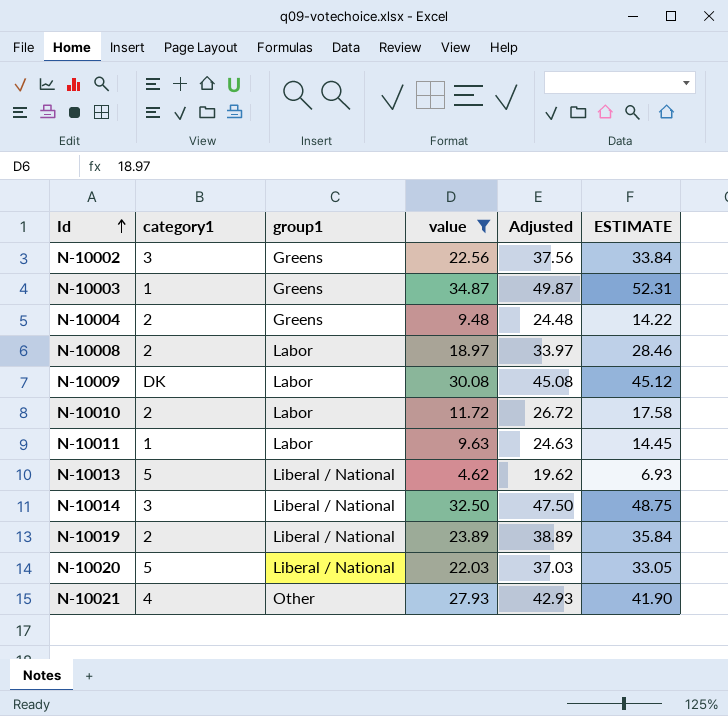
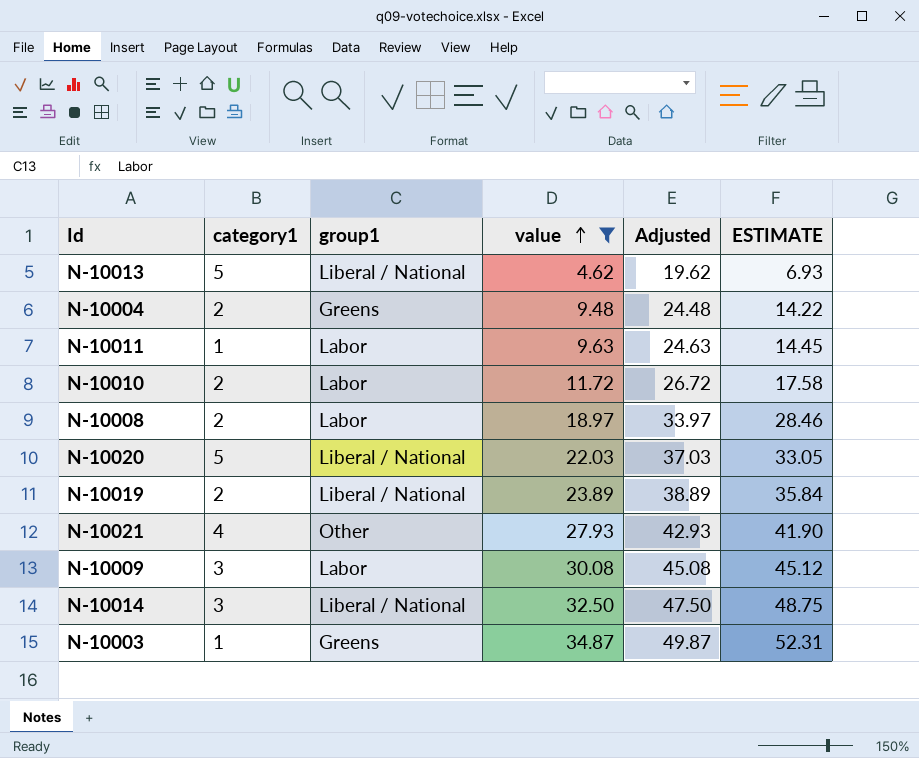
row order: Id ascending -> value ascending
row N-10002: 3 | Greens | 22.56 | 37.56 | 33.84 -> none
N-10009 | category1: DK -> 3

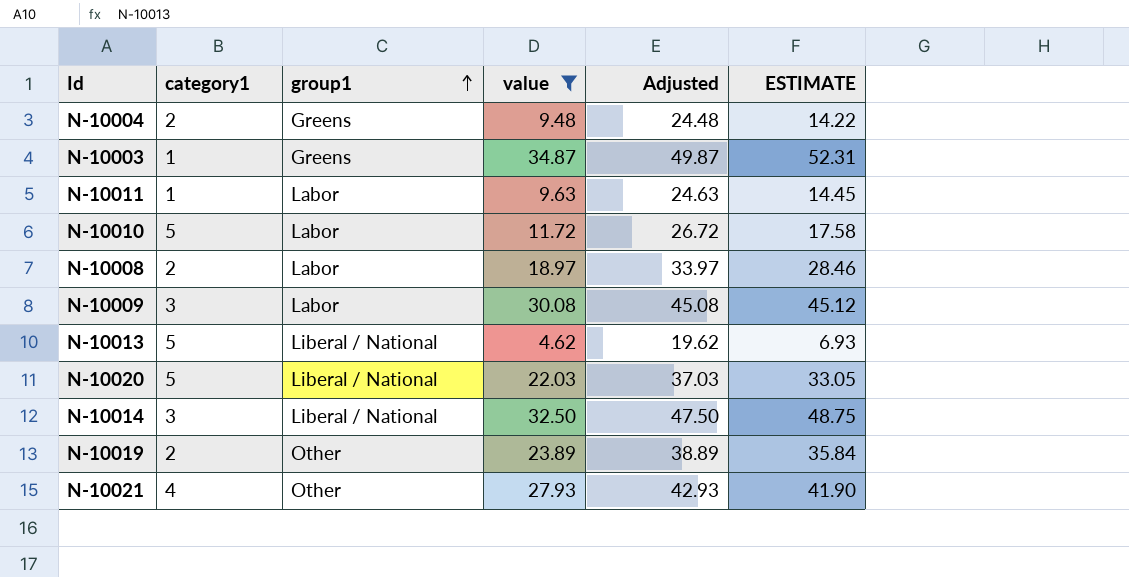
row order: value ascending -> group1 ascending
N-10010 | category1: 2 -> 5
N-10019 | group1: Liberal / National -> Other

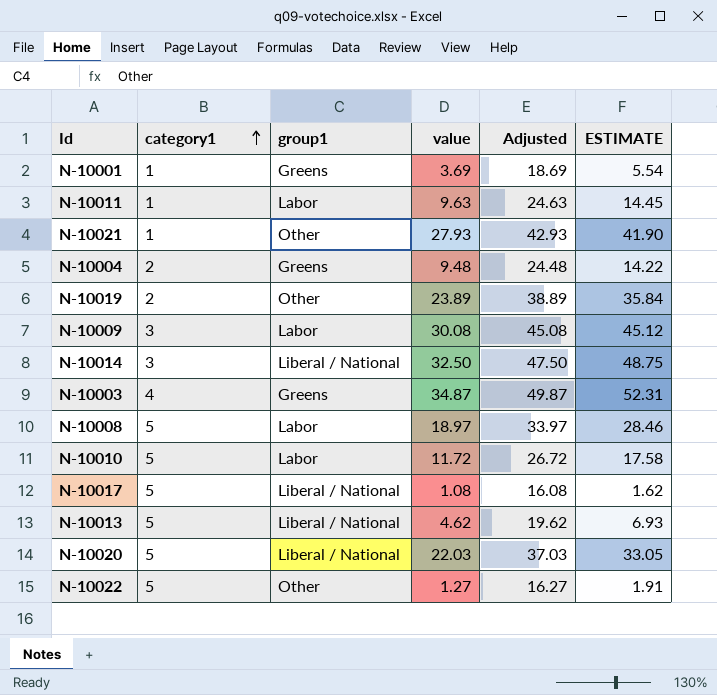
filter: value >= 4.62 -> none
row order: group1 ascending -> category1 ascending
N-10021 | category1: 4 -> 1
N-10003 | category1: 1 -> 4
N-10008 | category1: 2 -> 5

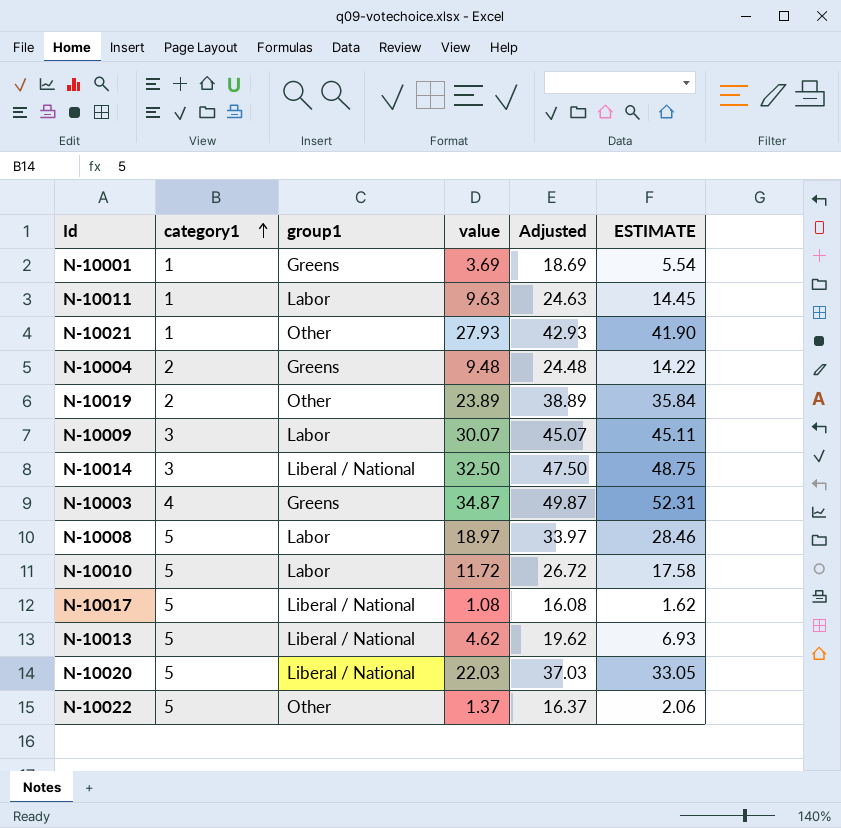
N-10009 | value: 30.08 -> 30.07
N-10009 | Adjusted: 45.08 -> 45.07
N-10009 | ESTIMATE: 45.12 -> 45.11
N-10022 | value: 1.27 -> 1.37
N-10022 | Adjusted: 16.27 -> 16.37
N-10022 | ESTIMATE: 1.91 -> 2.06

